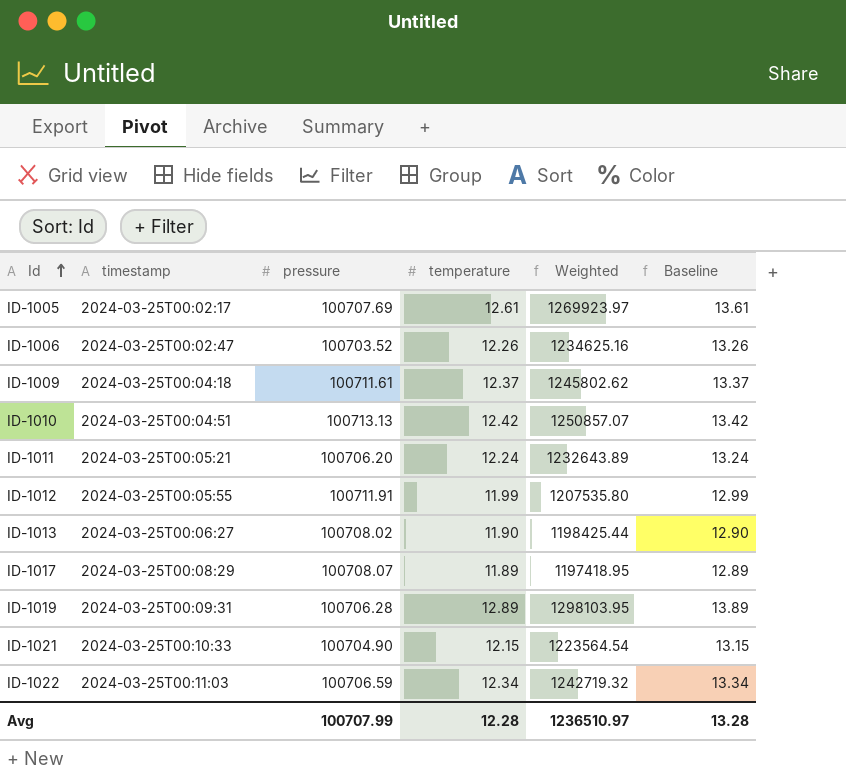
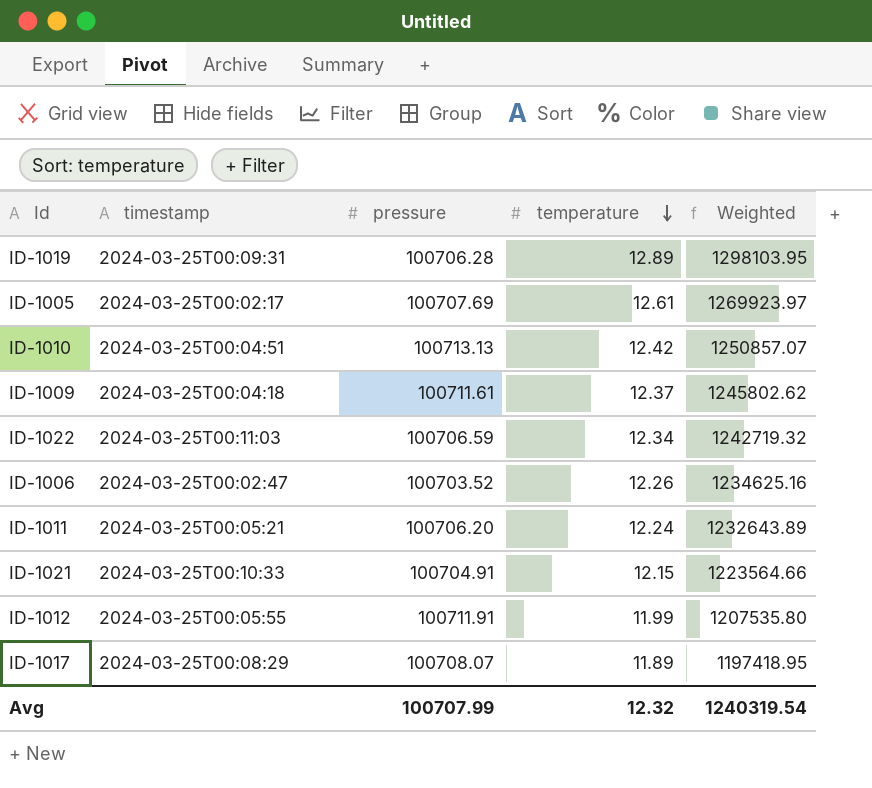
row order: Id ascending -> temperature descending
column Baseline | formula: [temperature] + 1 -> none
row ID-1013: 2024-03-25T00:06:27 | 100708.02 | 11.90 | 1198425.44 | 12.90 -> none
ID-1021 | pressure: 100704.90 -> 100704.91
ID-1021 | Weighted: 1223564.54 -> 1223564.66
Avg | temperature: 12.28 -> 12.32
Avg | Weighted: 1236510.97 -> 1240319.54

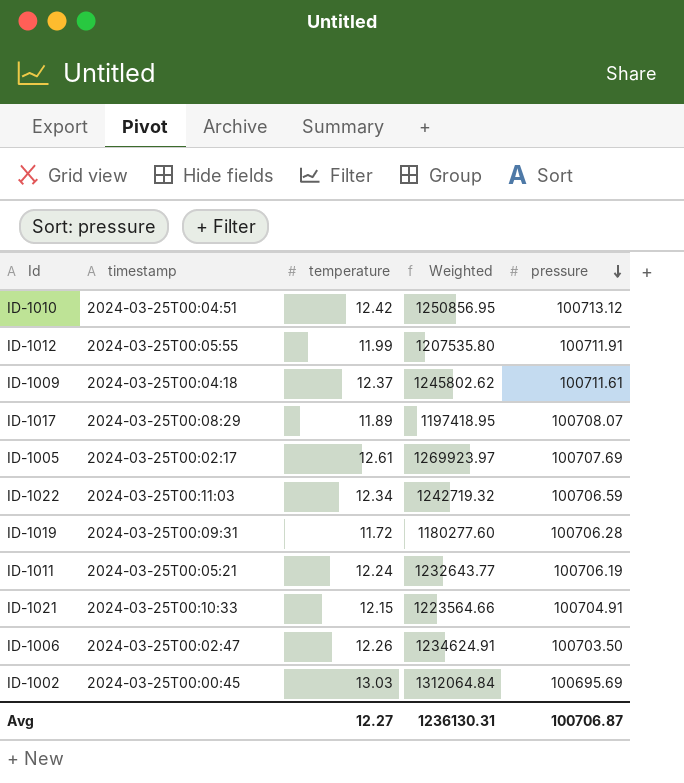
row order: temperature descending -> pressure descending
column pressure | position: 3 -> 5
ID-1010 | Weighted: 1250857.07 -> 1250856.95
ID-1010 | pressure: 100713.13 -> 100713.12
ID-1019 | temperature: 12.89 -> 11.72
ID-1019 | Weighted: 1298103.95 -> 1180277.60
ID-1011 | Weighted: 1232643.89 -> 1232643.77
ID-1011 | pressure: 100706.20 -> 100706.19
ID-1006 | Weighted: 1234625.16 -> 1234624.91
ID-1006 | pressure: 100703.52 -> 100703.50
row ID-1002: none -> 2024-03-25T00:00:45 | 13.03 | 1312064.84 | 100695.69
Avg | temperature: 12.32 -> 12.27
Avg | Weighted: 1240319.54 -> 1236130.31
Avg | pressure: 100707.99 -> 100706.87

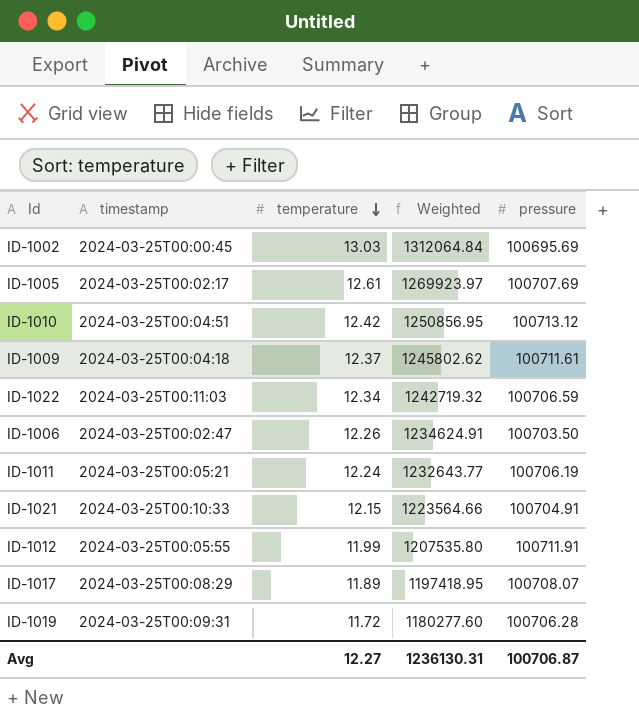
row order: pressure descending -> temperature descending

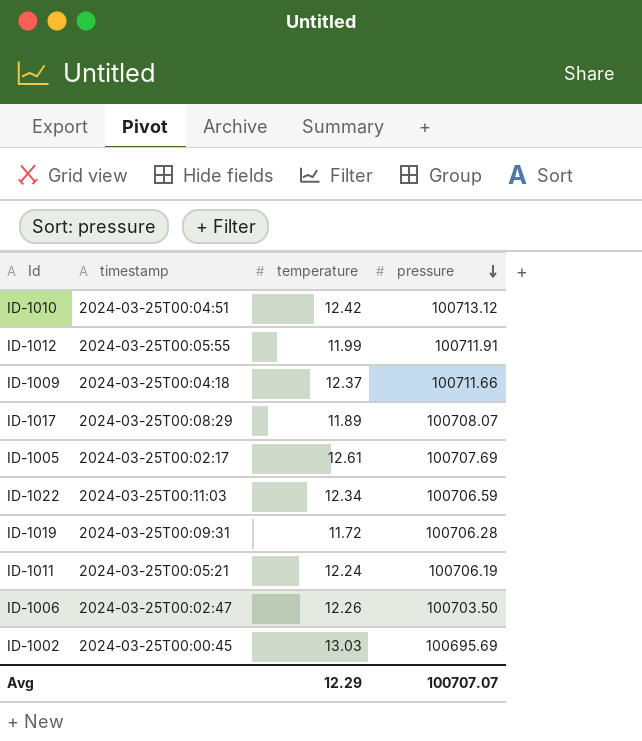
row order: temperature descending -> pressure descending
column Weighted | formula: [temperature] * [pressure] -> none
row ID-1021: 2024-03-25T00:10:33 | 12.15 | 1223564.66 | 100704.91 -> none
ID-1009 | pressure: 100711.61 -> 100711.66
Avg | temperature: 12.27 -> 12.29
Avg | pressure: 100706.87 -> 100707.07

